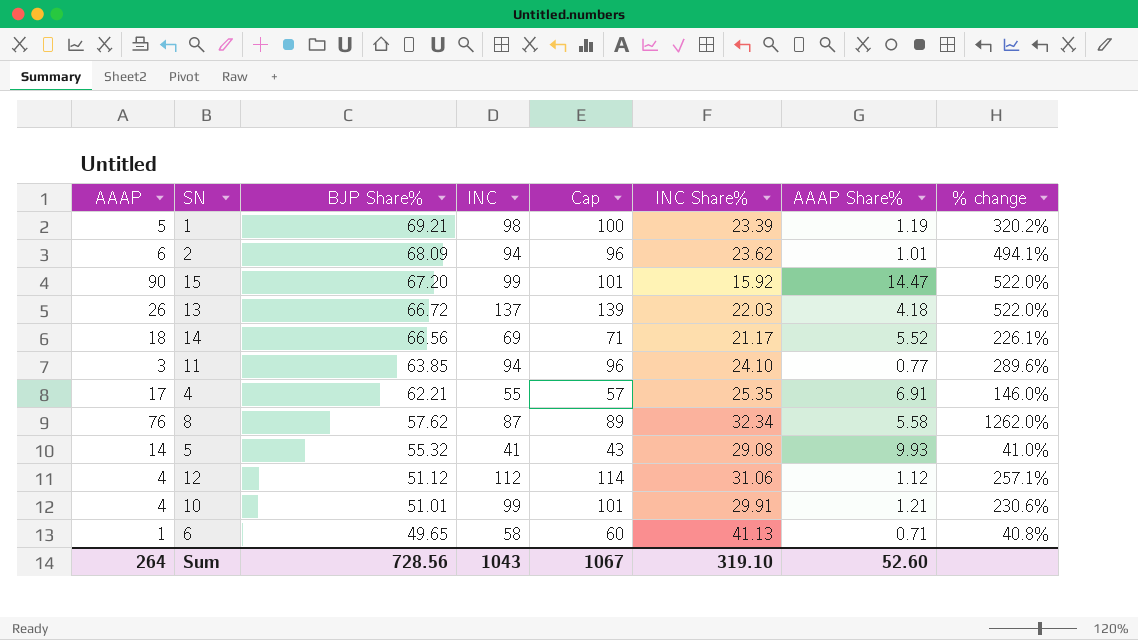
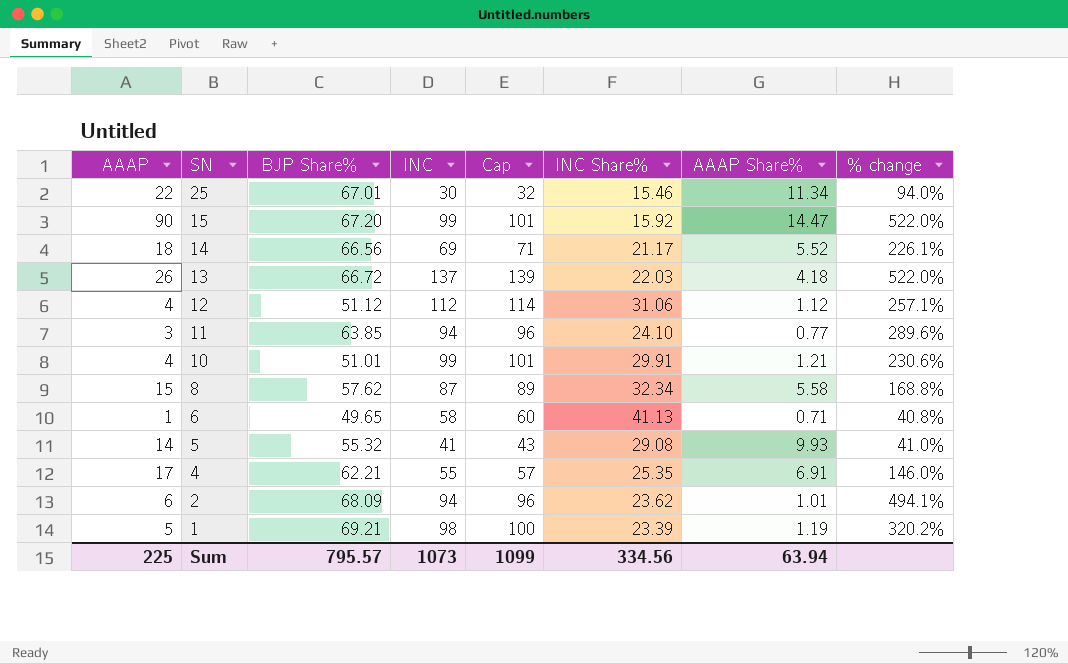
row order: BJP Share% descending -> SN descending
row 25: none -> 22 | 67.01 | 30 | 32 | 15.46 | 11.34 | 94.0%
8 | AAAP: 76 -> 15
8 | % change: 1262.0% -> 168.8%
Sum | AAAP: 264 -> 225
Sum | BJP Share%: 728.56 -> 795.57
Sum | INC: 1043 -> 1073
Sum | Cap: 1067 -> 1099
Sum | INC Share%: 319.10 -> 334.56
Sum | AAAP Share%: 52.60 -> 63.94

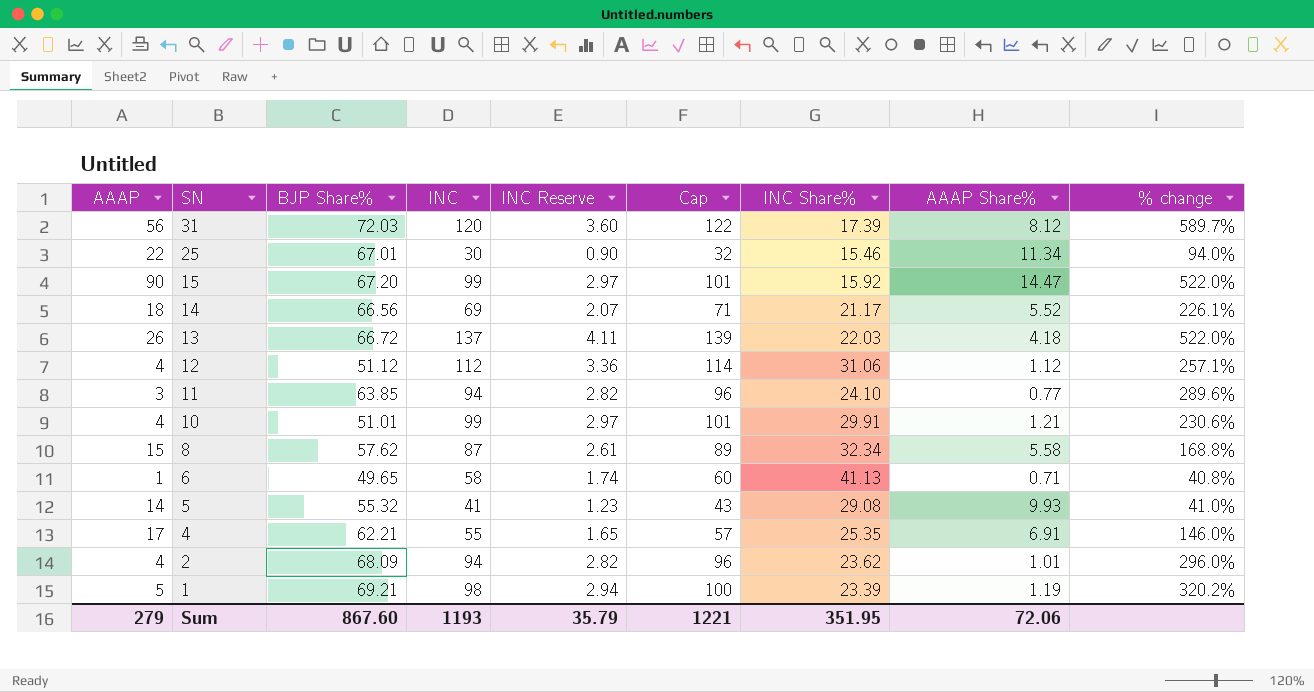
column INC Reserve | formula: none -> [INC] * 0.03
row 31: none -> 56 | 72.03 | 120 | 3.60 | 122 | 17.39 | 8.12 | 589.7%
2 | AAAP: 6 -> 4
2 | % change: 494.1% -> 296.0%
Sum | AAAP: 225 -> 279
Sum | BJP Share%: 795.57 -> 867.60
Sum | INC: 1073 -> 1193
Sum | Cap: 1099 -> 1221
Sum | INC Share%: 334.56 -> 351.95
Sum | AAAP Share%: 63.94 -> 72.06

